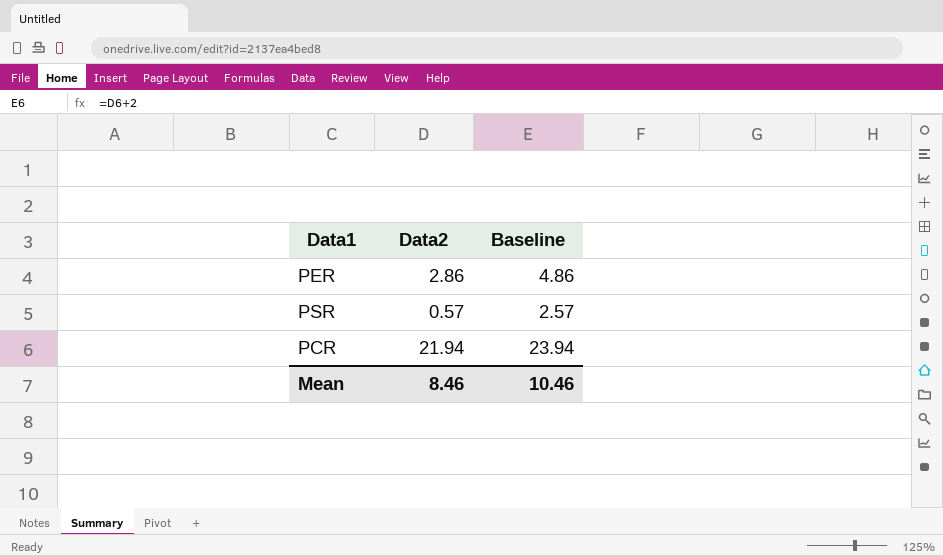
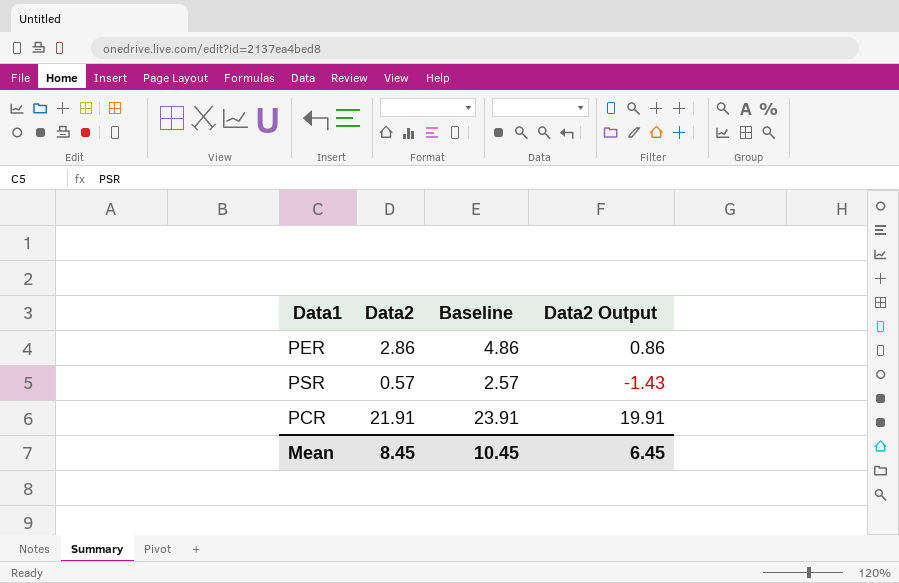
column Data2 Output | formula: none -> [Data2] - 2
PCR | Data2: 21.94 -> 21.91
PCR | Baseline: 23.94 -> 23.91
Mean | Data2: 8.46 -> 8.45
Mean | Baseline: 10.46 -> 10.45

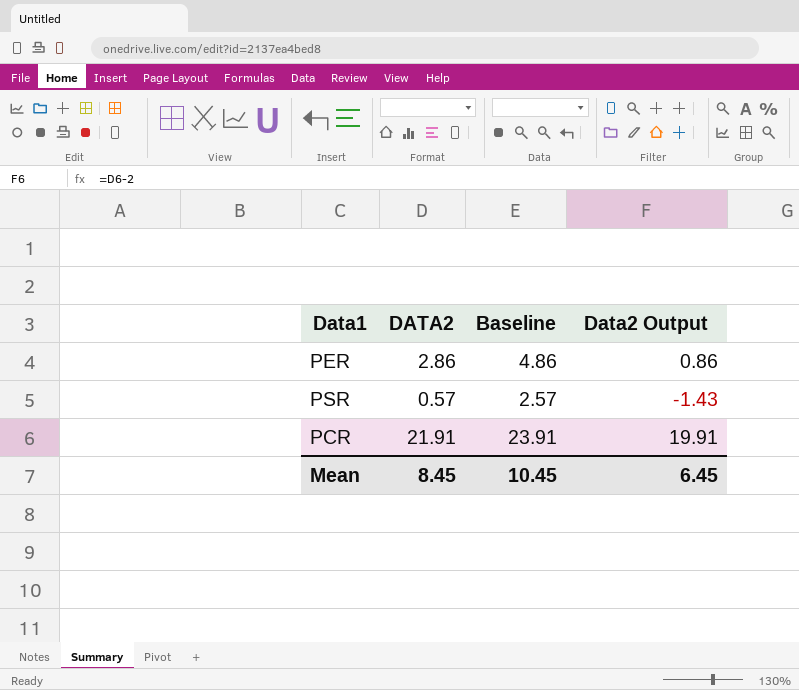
column name: Data2 -> DATA2

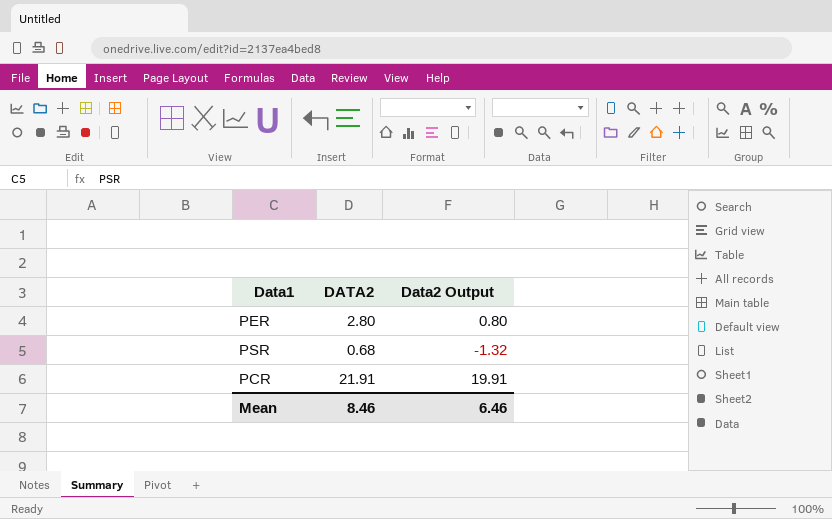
column Baseline | formula: [DATA2] + 2 -> none
PER | DATA2: 2.86 -> 2.80
PER | Data2 Output: 0.86 -> 0.80
PSR | DATA2: 0.57 -> 0.68
PSR | Data2 Output: -1.43 -> -1.32
Mean | DATA2: 8.45 -> 8.46
Mean | Data2 Output: 6.45 -> 6.46

